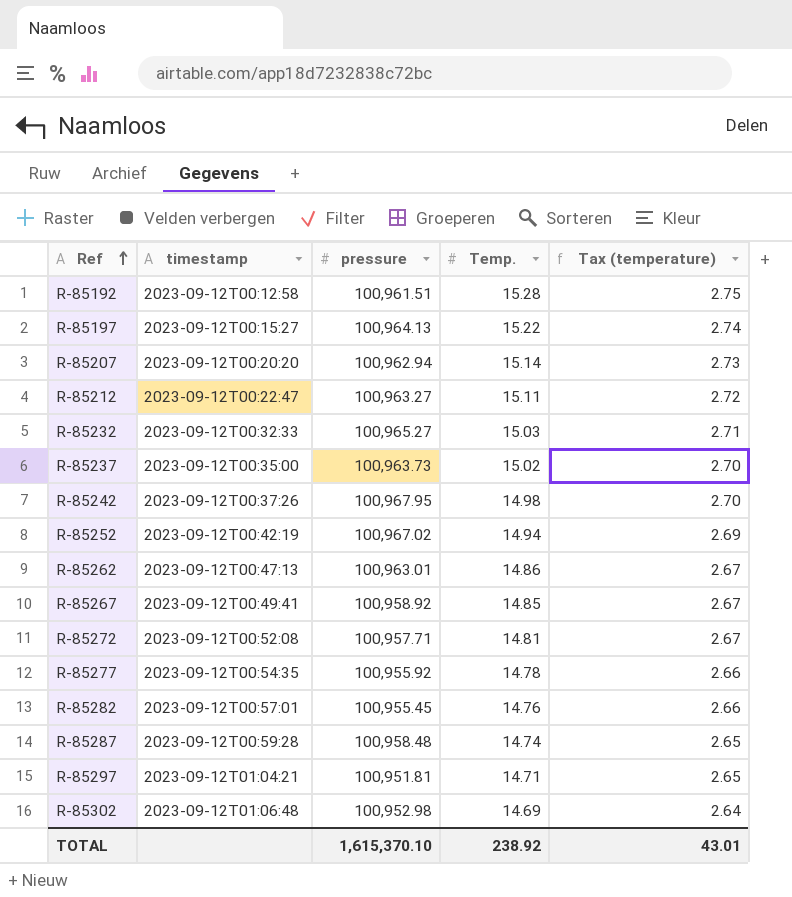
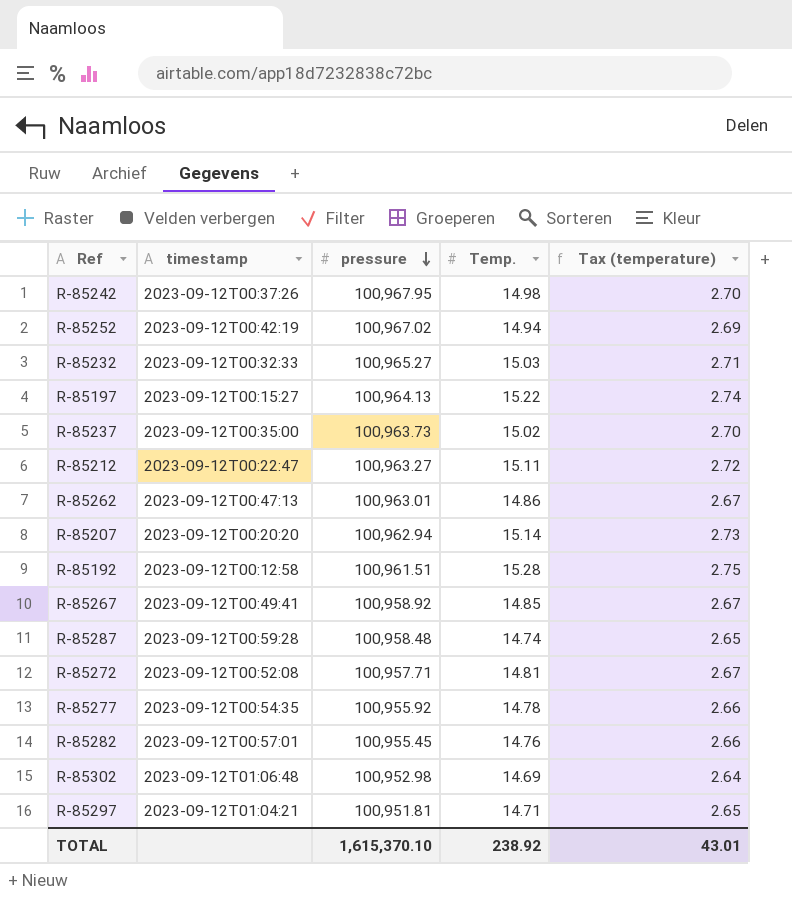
row order: Ref ascending -> pressure descending

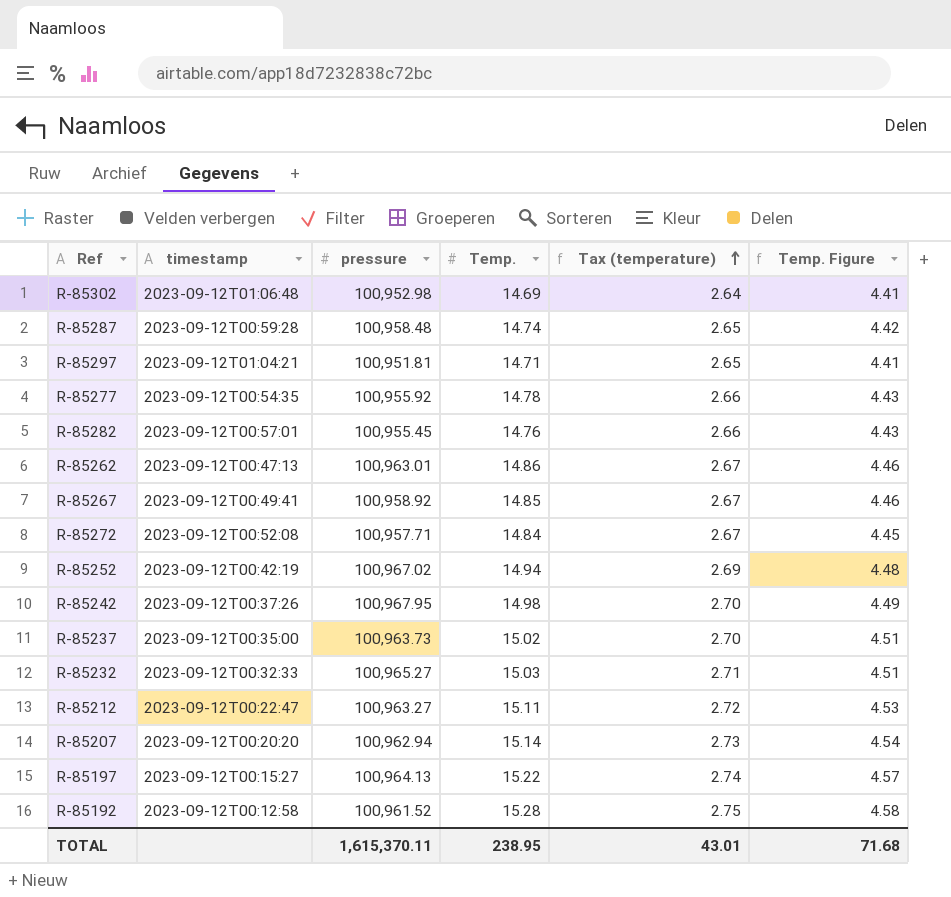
row order: pressure descending -> Tax (temperature) ascending
column Temp. Figure | formula: none -> [Temp.] * 0.3
R-85272 | Temp.: 14.81 -> 14.84
R-85192 | pressure: 100,961.51 -> 100,961.52
TOTAL | pressure: 1,615,370.10 -> 1,615,370.11
TOTAL | Temp.: 238.92 -> 238.95

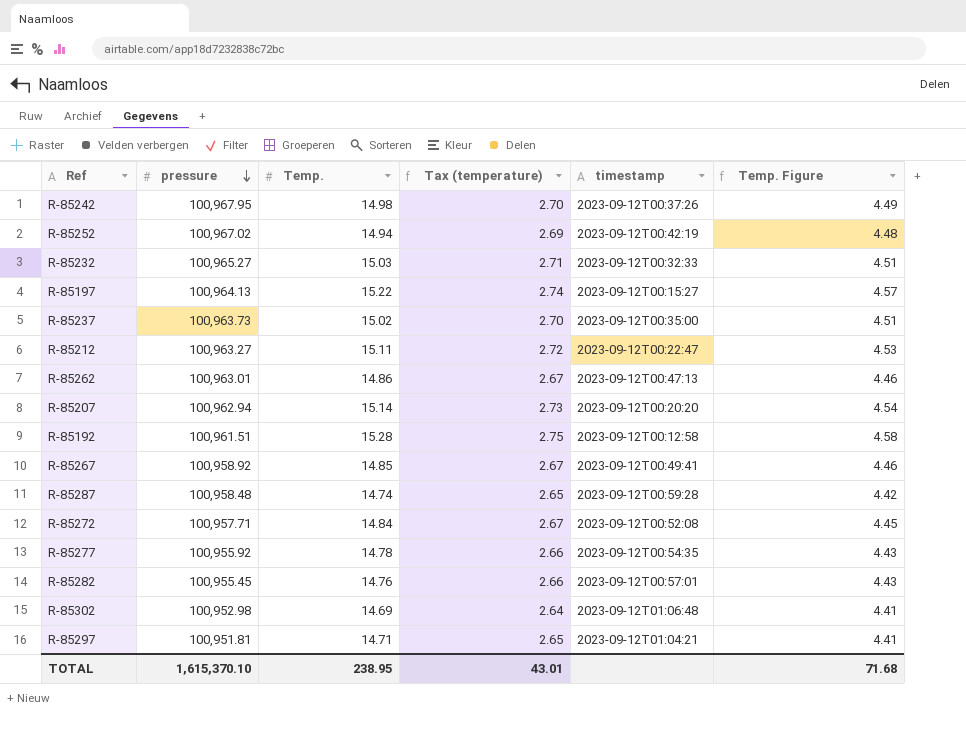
row order: Tax (temperature) ascending -> pressure descending
column timestamp | position: 2 -> 5
R-85192 | pressure: 100,961.52 -> 100,961.51
TOTAL | pressure: 1,615,370.11 -> 1,615,370.10

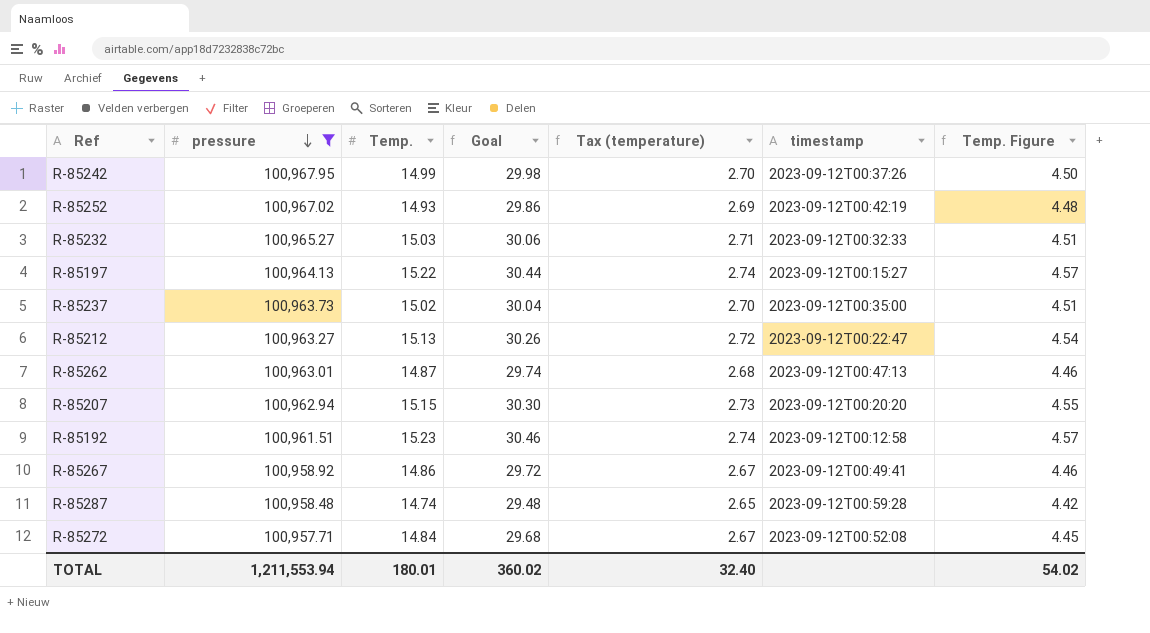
filter: none -> pressure >= 100,957.71
column Goal | formula: none -> [Temp.] * 2
R-85242 | Temp.: 14.98 -> 14.99
R-85242 | Temp. Figure: 4.49 -> 4.50
R-85252 | Temp.: 14.94 -> 14.93
R-85212 | Temp.: 15.11 -> 15.13
R-85212 | Temp. Figure: 4.53 -> 4.54
R-85262 | Temp.: 14.86 -> 14.87
R-85262 | Tax (temperature): 2.67 -> 2.68
R-85207 | Temp.: 15.14 -> 15.15
R-85207 | Temp. Figure: 4.54 -> 4.55
R-85192 | Temp.: 15.28 -> 15.23
R-85192 | Tax (temperature): 2.75 -> 2.74
R-85192 | Temp. Figure: 4.58 -> 4.57
R-85267 | Temp.: 14.85 -> 14.86
TOTAL | pressure: 1,615,370.10 -> 1,211,553.94
TOTAL | Temp.: 238.95 -> 180.01
TOTAL | Tax (temperature): 43.01 -> 32.40
TOTAL | Temp. Figure: 71.68 -> 54.02

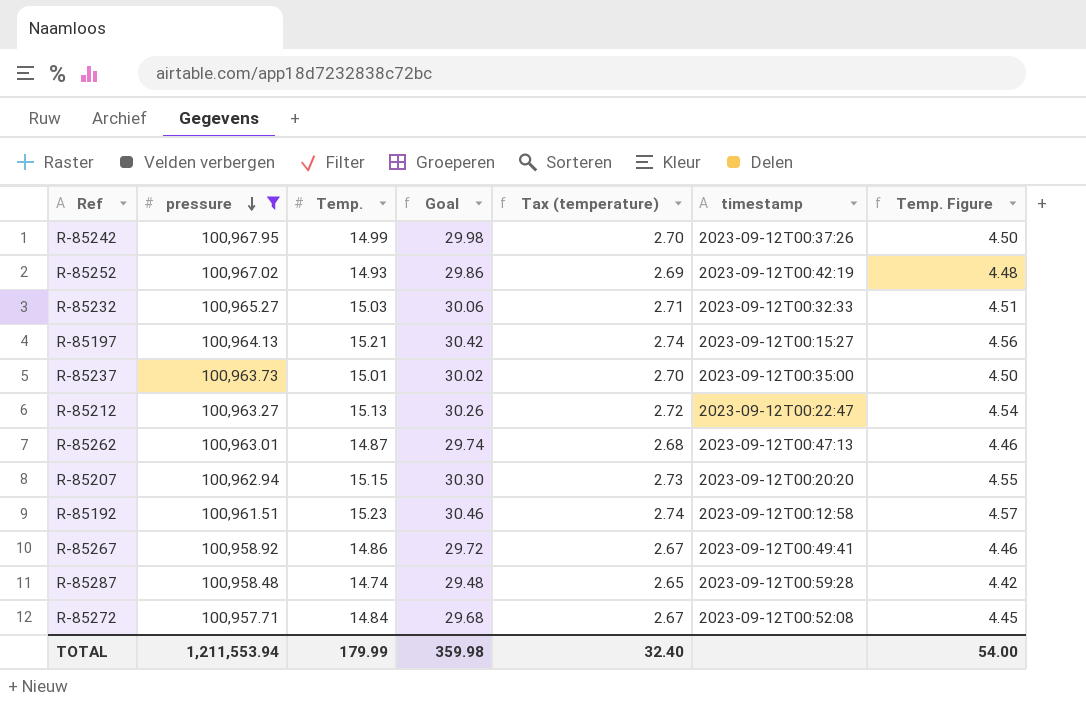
R-85197 | Temp.: 15.22 -> 15.21
R-85197 | Goal: 30.44 -> 30.42
R-85197 | Temp. Figure: 4.57 -> 4.56
R-85237 | Temp.: 15.02 -> 15.01
R-85237 | Goal: 30.04 -> 30.02
R-85237 | Temp. Figure: 4.51 -> 4.50
TOTAL | Temp.: 180.01 -> 179.99
TOTAL | Goal: 360.02 -> 359.98
TOTAL | Temp. Figure: 54.02 -> 54.00

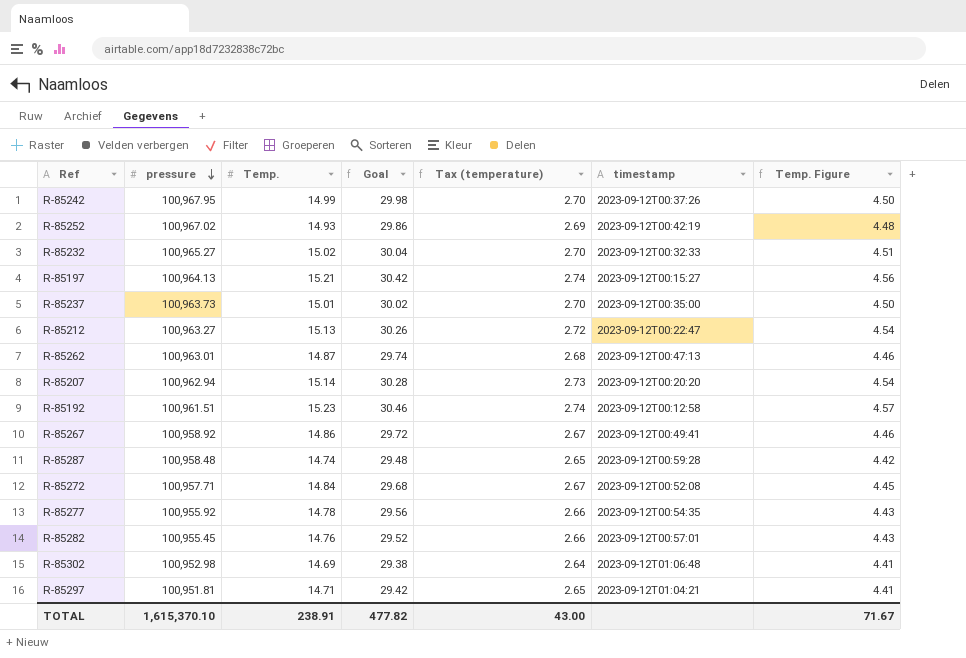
filter: pressure >= 100,957.71 -> none
R-85232 | Temp.: 15.03 -> 15.02
R-85232 | Goal: 30.06 -> 30.04
R-85232 | Tax (temperature): 2.71 -> 2.70
R-85207 | Temp.: 15.15 -> 15.14
R-85207 | Goal: 30.30 -> 30.28
R-85207 | Temp. Figure: 4.55 -> 4.54
TOTAL | pressure: 1,211,553.94 -> 1,615,370.10
TOTAL | Temp.: 179.99 -> 238.91
TOTAL | Goal: 359.98 -> 477.82
TOTAL | Tax (temperature): 32.40 -> 43.00
TOTAL | Temp. Figure: 54.00 -> 71.67

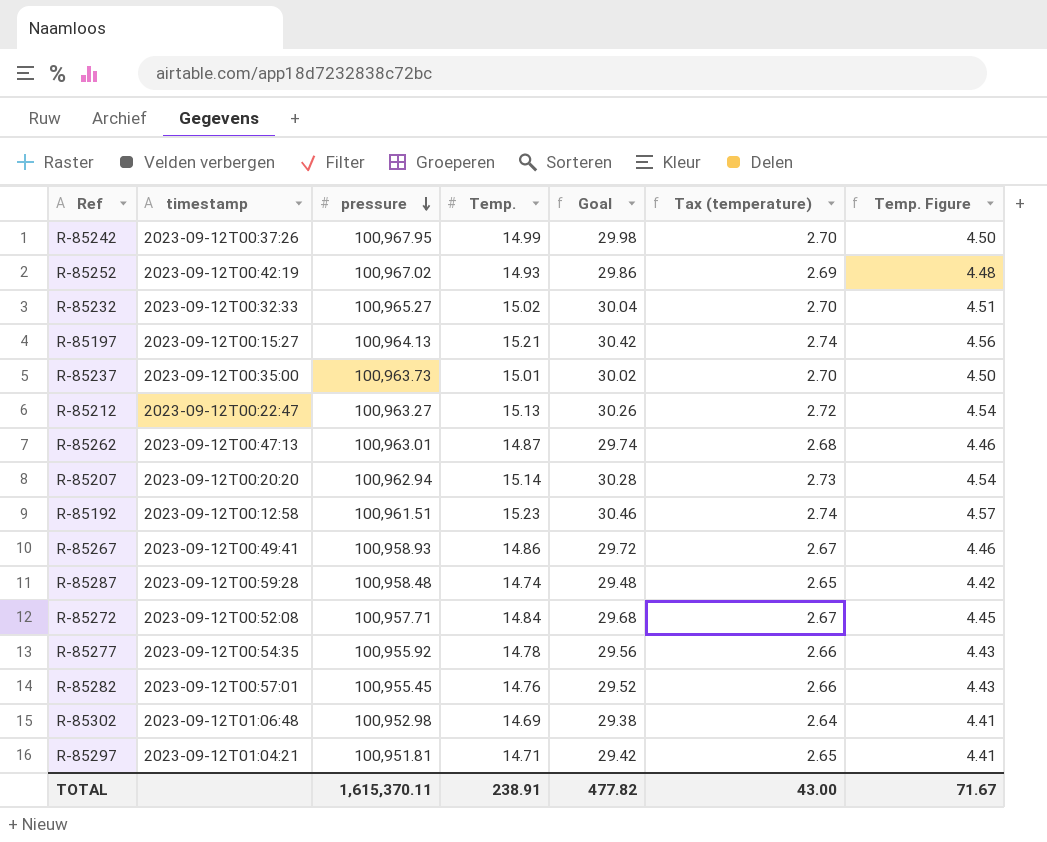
column timestamp | position: 6 -> 2
R-85267 | pressure: 100,958.92 -> 100,958.93
TOTAL | pressure: 1,615,370.10 -> 1,615,370.11

